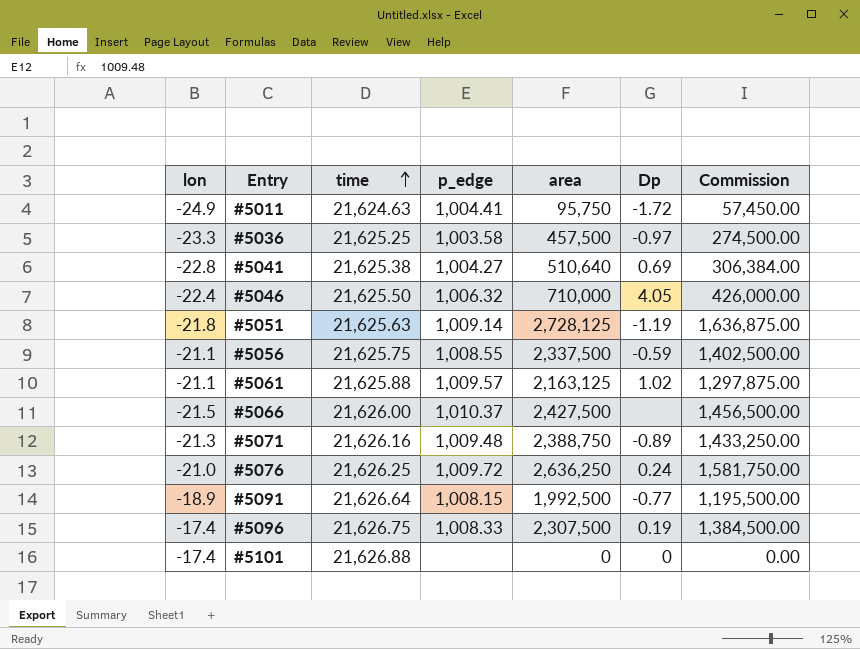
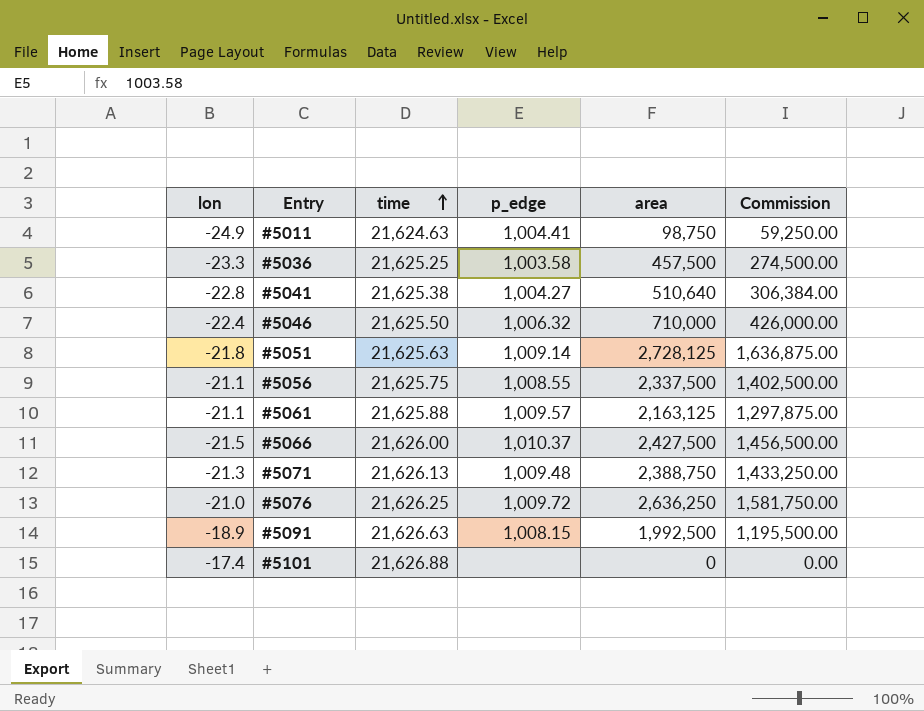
column Dp | position: 6 -> none
row #5096: -17.4 | 21,626.75 | 1,008.33 | 2,307,500 | 0.19 | 1,384,500.00 -> none
#5011 | area: 95,750 -> 98,750
#5011 | Commission: 57,450.00 -> 59,250.00
#5071 | time: 21,626.16 -> 21,626.13
#5091 | time: 21,626.64 -> 21,626.63

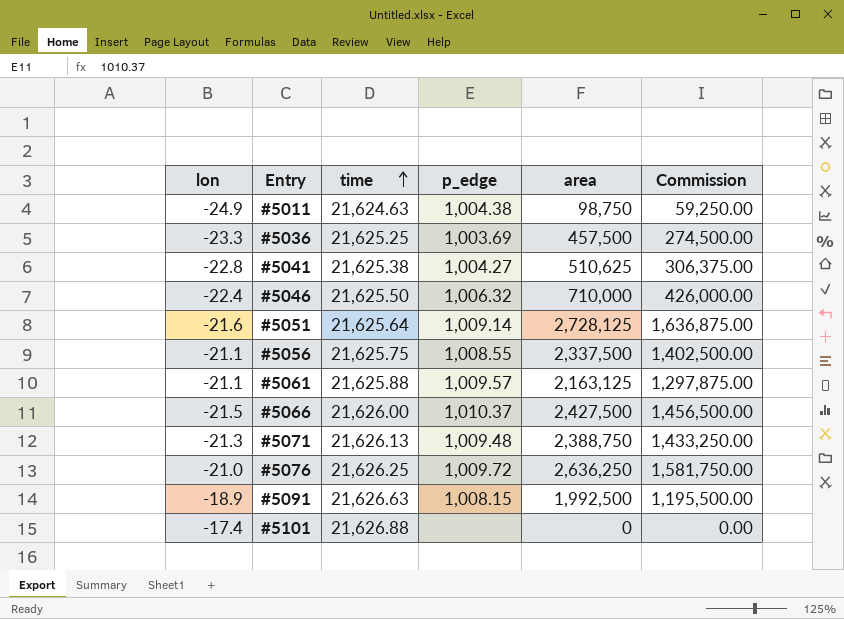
#5011 | p_edge: 1,004.41 -> 1,004.38
#5036 | p_edge: 1,003.58 -> 1,003.69
#5041 | area: 510,640 -> 510,625
#5041 | Commission: 306,384.00 -> 306,375.00
#5051 | lon: -21.8 -> -21.6
#5051 | time: 21,625.63 -> 21,625.64

